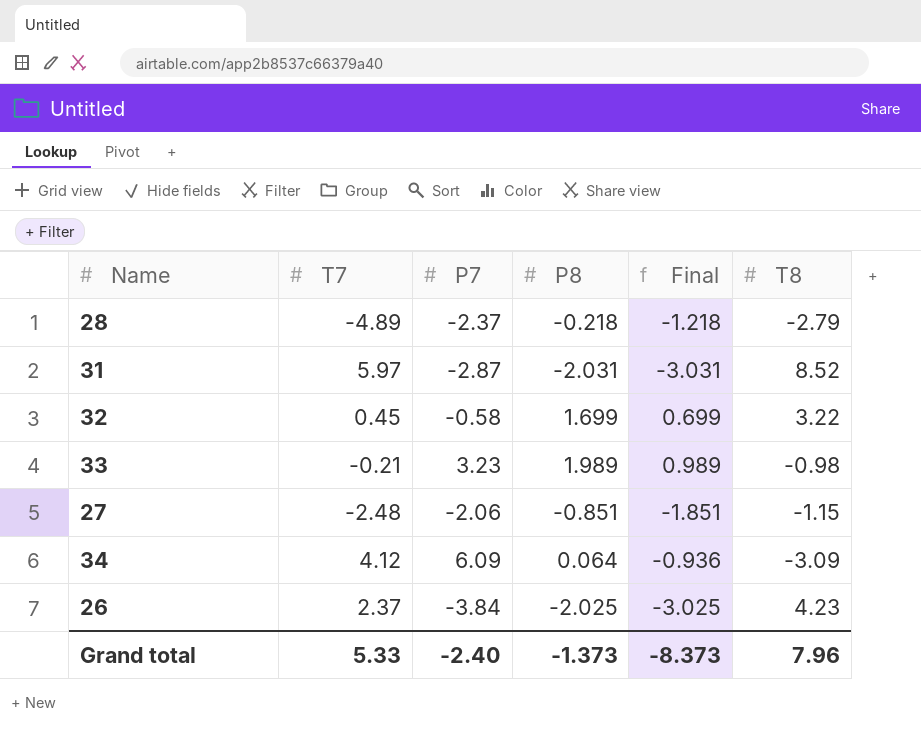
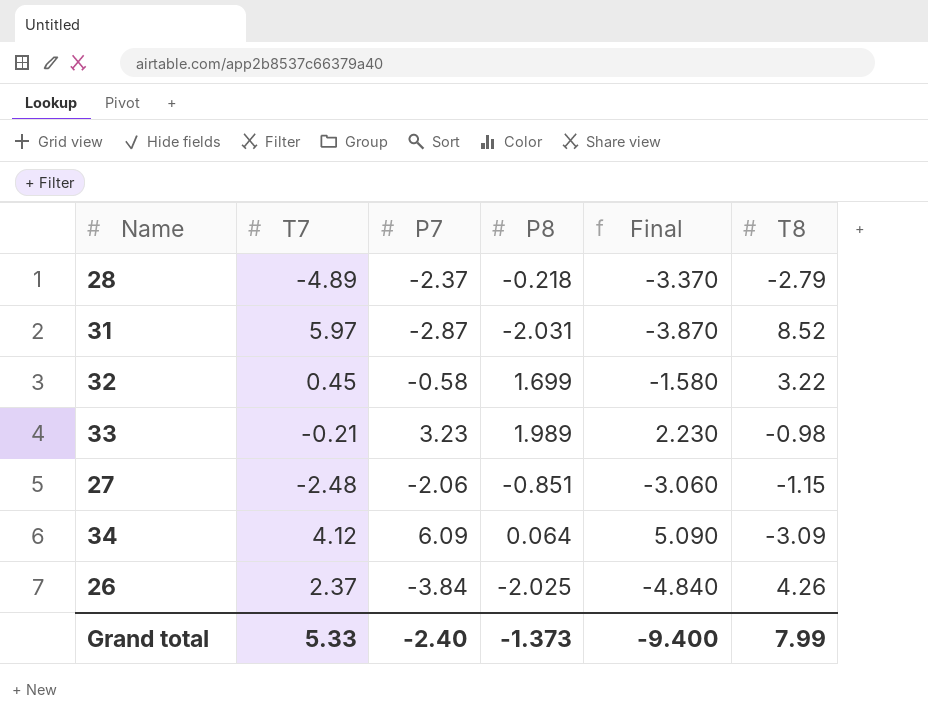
column Final | formula: [P8] - 1 -> [P7] - 1
26 | T8: 4.23 -> 4.26
Grand total | Final: -8.373 -> -9.400
Grand total | T8: 7.96 -> 7.99

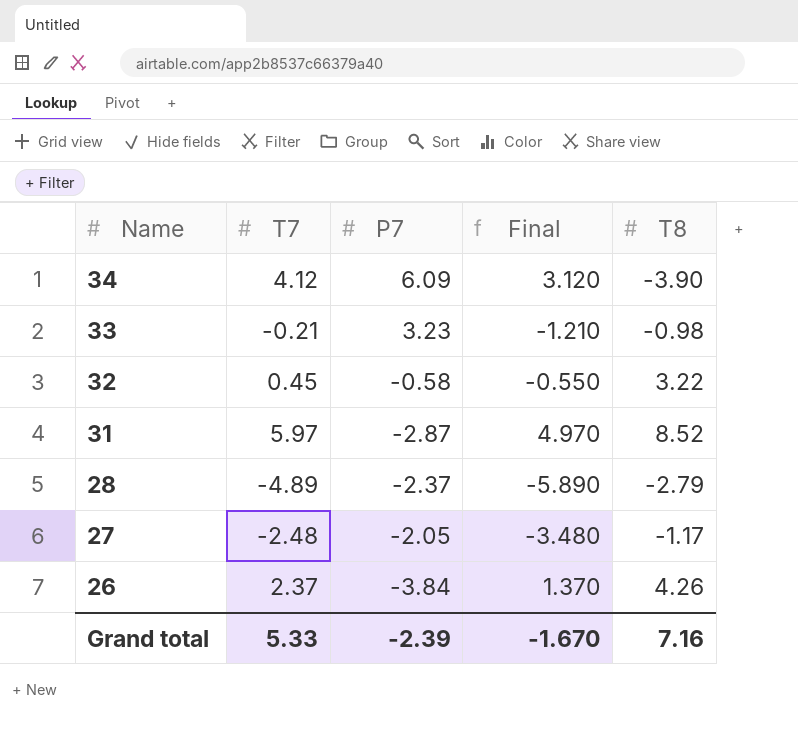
row order: none -> Name descending
column P8 | position: 4 -> none
column Final | formula: [P7] - 1 -> [T7] - 1
34 | T8: -3.09 -> -3.90
27 | P7: -2.06 -> -2.05
27 | T8: -1.15 -> -1.17
Grand total | P7: -2.40 -> -2.39
Grand total | Final: -9.400 -> -1.670
Grand total | T8: 7.99 -> 7.16

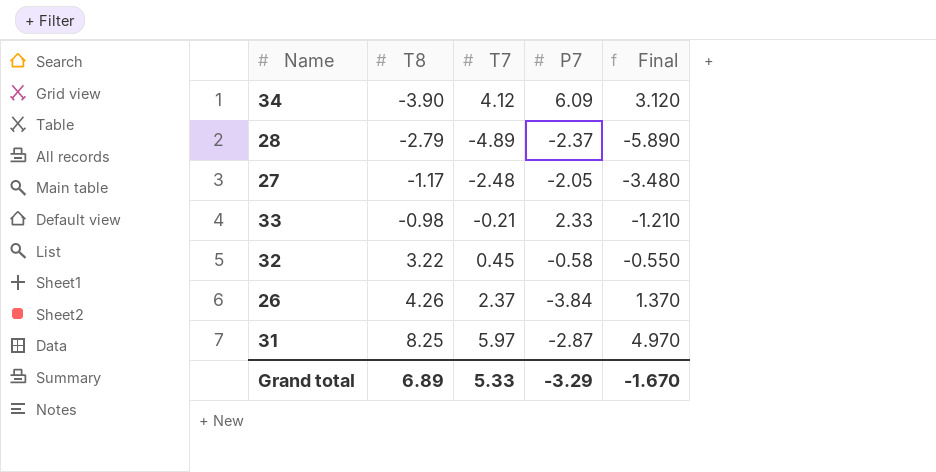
row order: Name descending -> T8 ascending
column T8 | position: 5 -> 2
33 | P7: 3.23 -> 2.33
31 | T8: 8.52 -> 8.25
Grand total | T8: 7.16 -> 6.89
Grand total | P7: -2.39 -> -3.29

